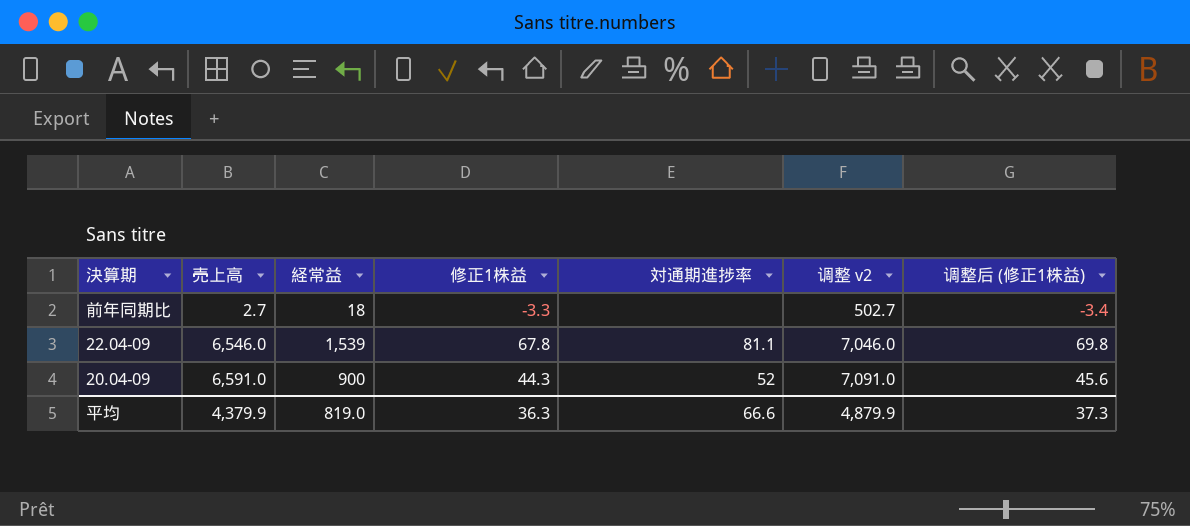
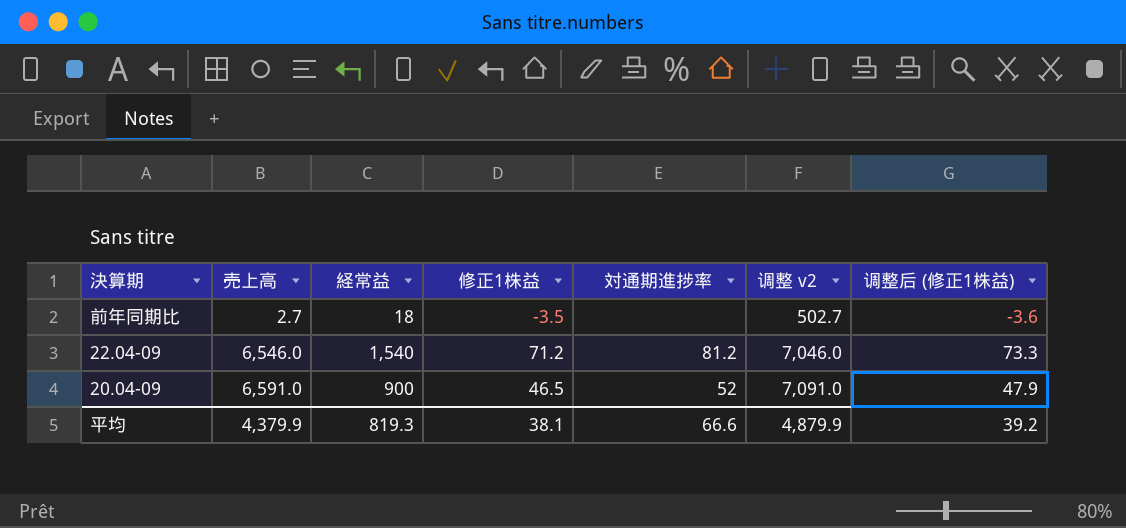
前年同期比 | 修正1株益: -3.3 -> -3.5
前年同期比 | 调整后 (修正1株益): -3.4 -> -3.6
22.04-09 | 経常益: 1,539 -> 1,540
22.04-09 | 修正1株益: 67.8 -> 71.2
22.04-09 | 対通期進捗率: 81.1 -> 81.2
22.04-09 | 调整后 (修正1株益): 69.8 -> 73.3
20.04-09 | 修正1株益: 44.3 -> 46.5
20.04-09 | 调整后 (修正1株益): 45.6 -> 47.9
平均 | 経常益: 819.0 -> 819.3
平均 | 修正1株益: 36.3 -> 38.1
平均 | 调整后 (修正1株益): 37.3 -> 39.2

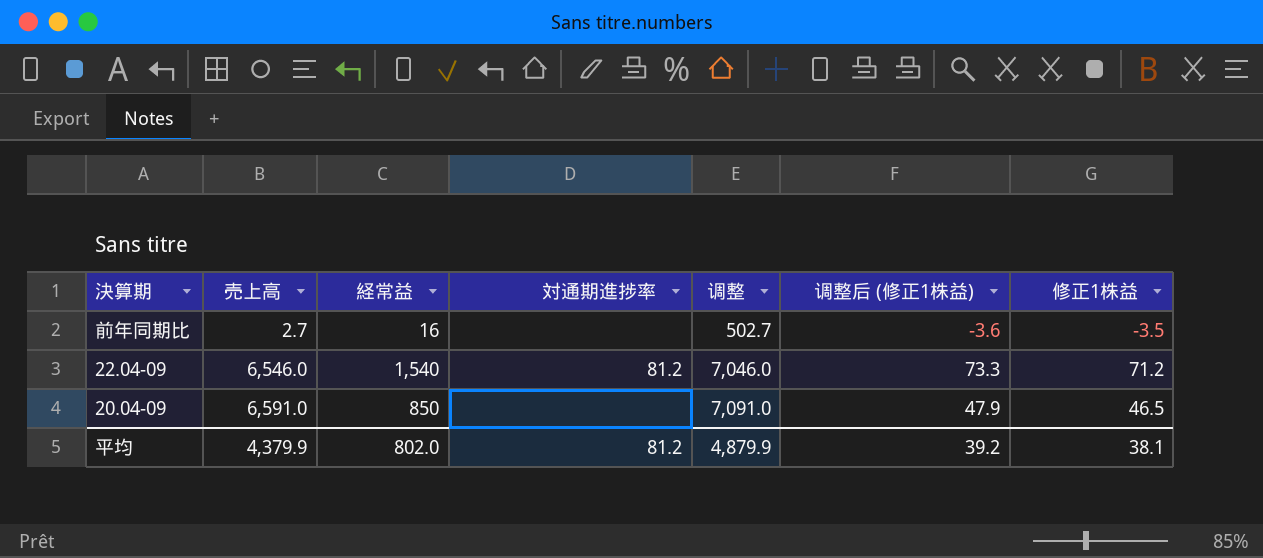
column name: 调整 v2 -> 调整
column 修正1株益 | position: 4 -> 7
前年同期比 | 経常益: 18 -> 16
20.04-09 | 経常益: 900 -> 850
20.04-09 | 対通期進捗率: 52 -> none
平均 | 経常益: 819.3 -> 802.0
平均 | 対通期進捗率: 66.6 -> 81.2

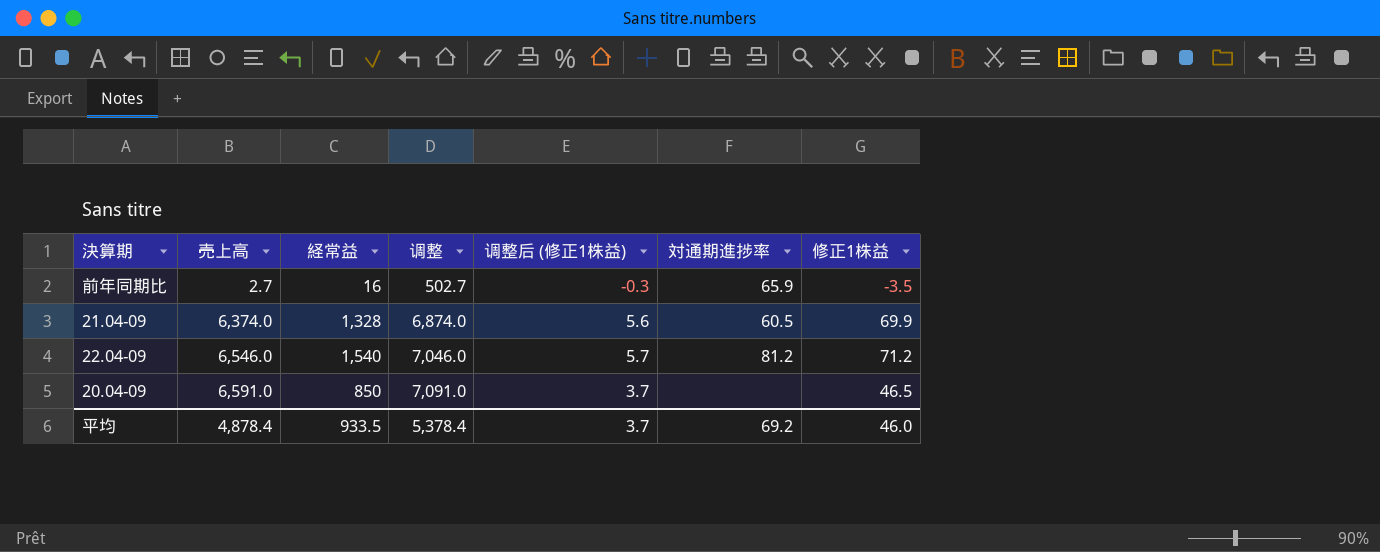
column 调整后 (修正1株益) | formula: [修正1株益] * 1.03 -> [修正1株益] * 0.08
column 対通期進捗率 | position: 4 -> 6
前年同期比 | 対通期進捗率: none -> 65.9
row 21.04-09: none -> 6,374.0 | 1,328 | 6,874.0 | 5.6 | 60.5 | 69.9
平均 | 売上高: 4,379.9 -> 4,878.4
平均 | 経常益: 802.0 -> 933.5
平均 | 调整: 4,879.9 -> 5,378.4
平均 | 调整后 (修正1株益): 39.2 -> 3.7
平均 | 対通期進捗率: 81.2 -> 69.2
平均 | 修正1株益: 38.1 -> 46.0

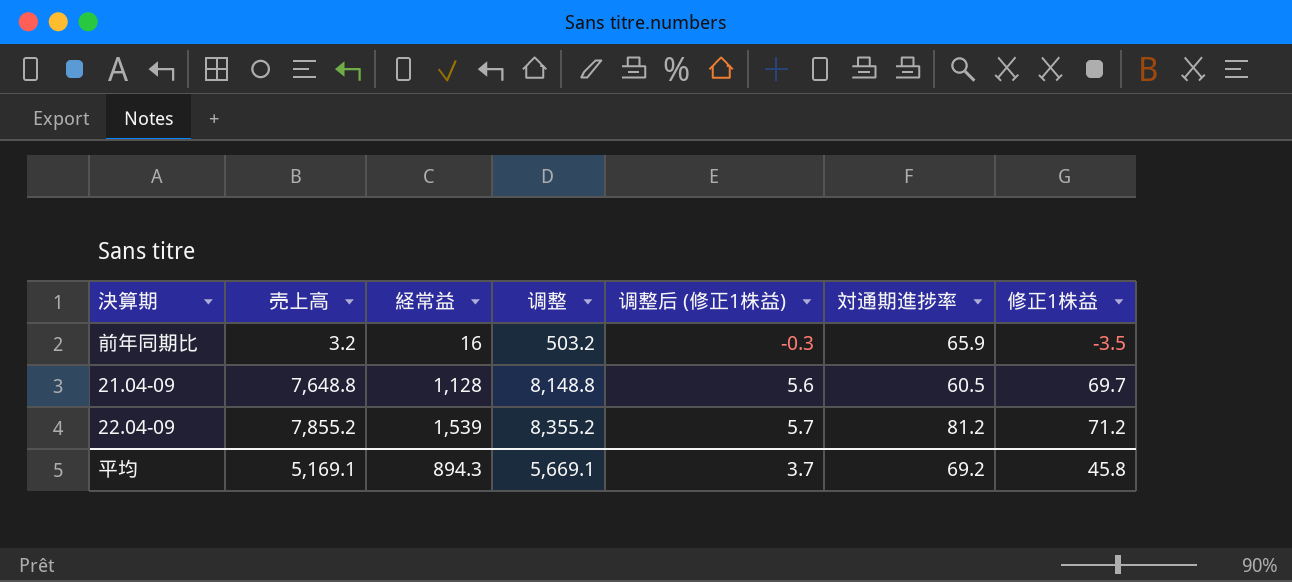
row 20.04-09: 6,591.0 | 850 | 7,091.0 | 3.7 | none | 46.5 -> none
前年同期比 | 売上高: 2.7 -> 3.2
前年同期比 | 调整: 502.7 -> 503.2
21.04-09 | 売上高: 6,374.0 -> 7,648.8
21.04-09 | 経常益: 1,328 -> 1,128
21.04-09 | 调整: 6,874.0 -> 8,148.8
21.04-09 | 修正1株益: 69.9 -> 69.7
22.04-09 | 売上高: 6,546.0 -> 7,855.2
22.04-09 | 経常益: 1,540 -> 1,539
22.04-09 | 调整: 7,046.0 -> 8,355.2
平均 | 売上高: 4,878.4 -> 5,169.1
平均 | 経常益: 933.5 -> 894.3
平均 | 调整: 5,378.4 -> 5,669.1
平均 | 修正1株益: 46.0 -> 45.8

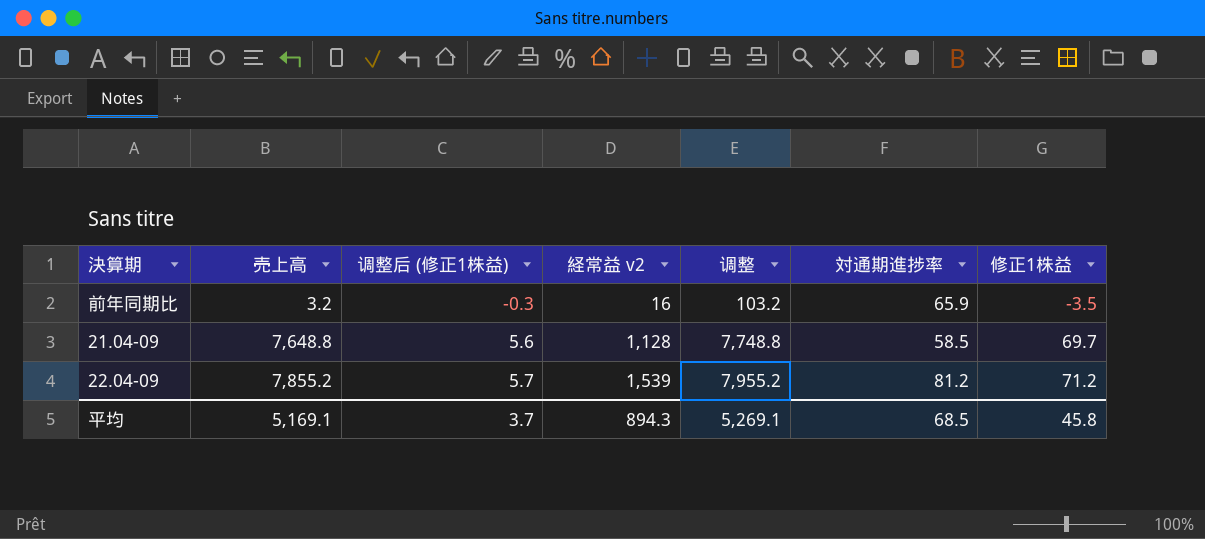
column 调整后 (修正1株益) | position: 5 -> 3
column name: 経常益 -> 経常益 v2
column 调整 | formula: [売上高] + 500 -> [売上高] + 100
21.04-09 | 対通期進捗率: 60.5 -> 58.5
平均 | 调整: 5,669.1 -> 5,269.1
平均 | 対通期進捗率: 69.2 -> 68.5

